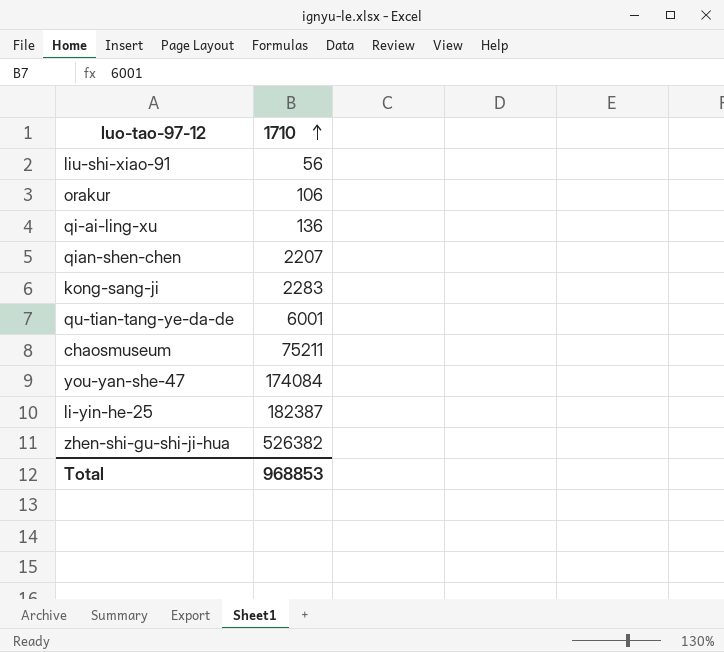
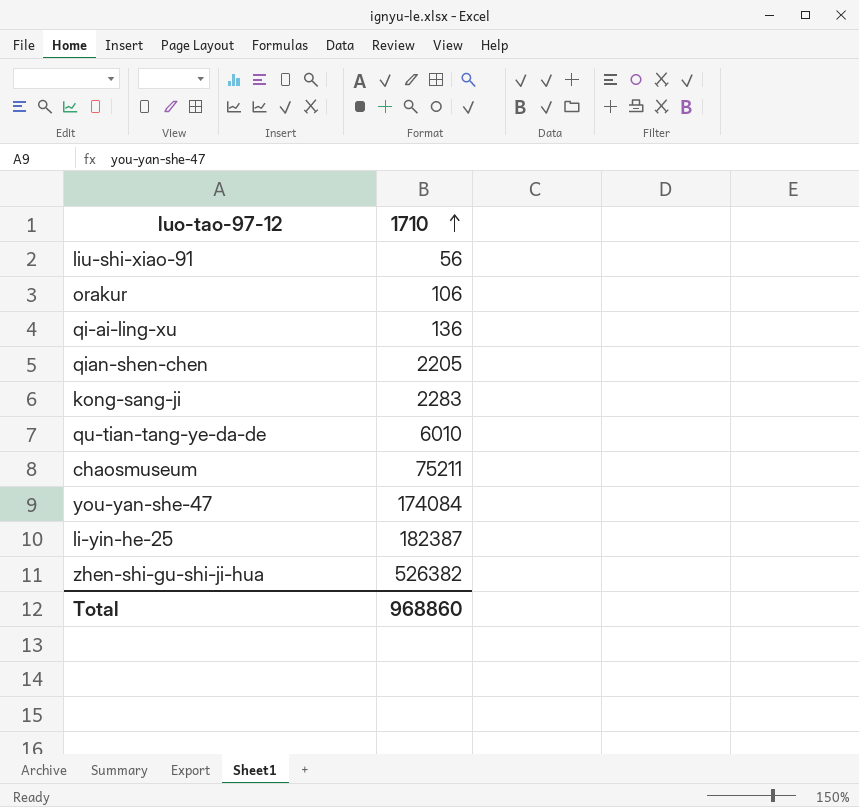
qian-shen-chen | 1710: 2207 -> 2205
qu-tian-tang-ye-da-de | 1710: 6001 -> 6010
Total | 1710: 968853 -> 968860

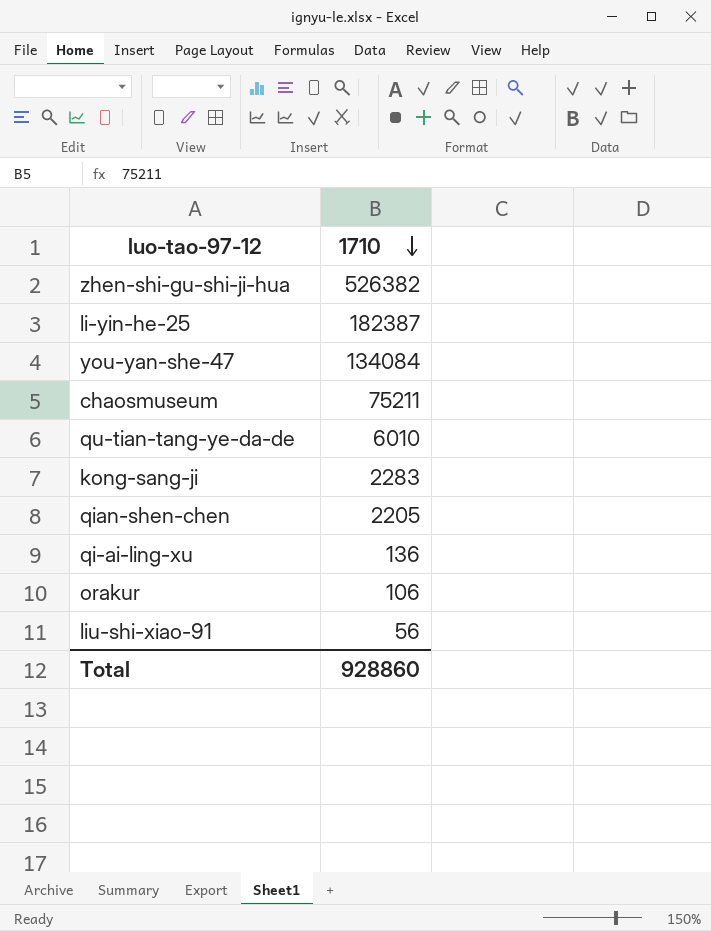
row order: 1710 ascending -> 1710 descending
you-yan-she-47 | 1710: 174084 -> 134084
Total | 1710: 968860 -> 928860

